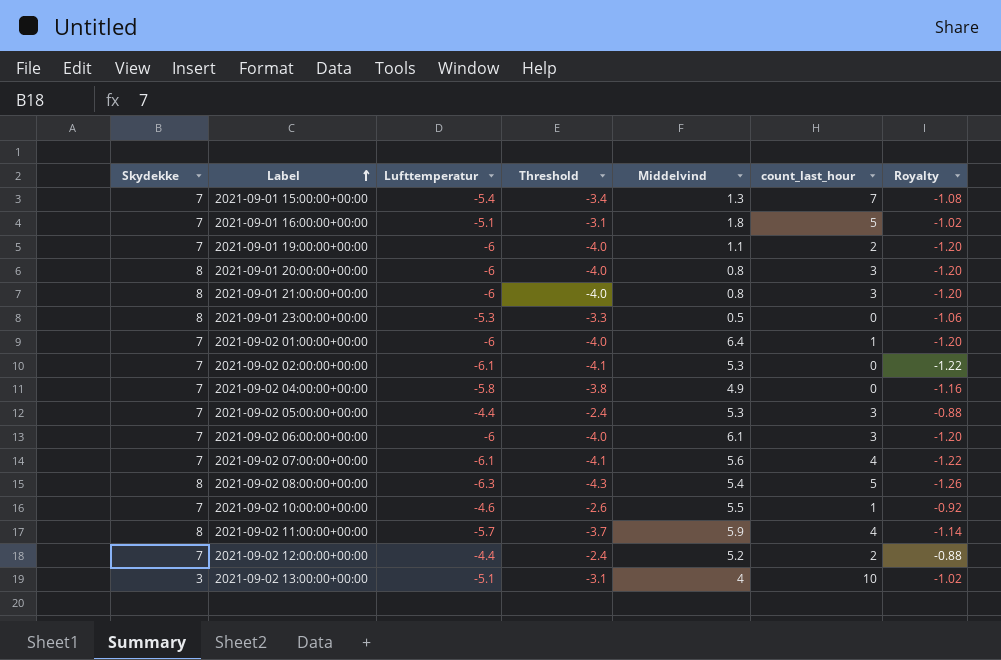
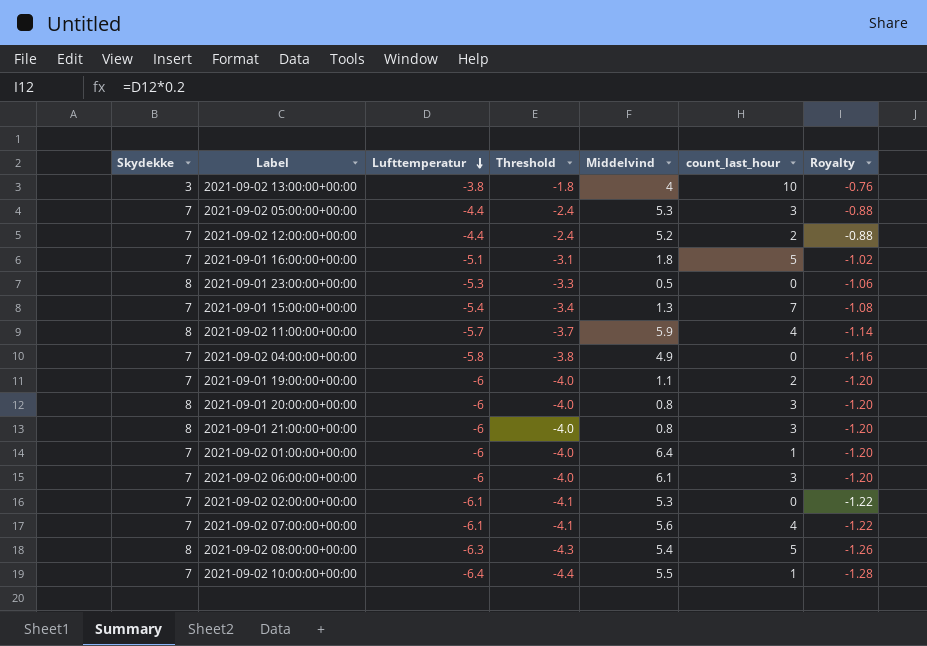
row order: Label ascending -> Lufttemperatur descending
2021-09-02 13:00:00+00:00 | Lufttemperatur: -5.1 -> -3.8
2021-09-02 13:00:00+00:00 | Threshold: -3.1 -> -1.8
2021-09-02 13:00:00+00:00 | Royalty: -1.02 -> -0.76
2021-09-02 10:00:00+00:00 | Lufttemperatur: -4.6 -> -6.4
2021-09-02 10:00:00+00:00 | Threshold: -2.6 -> -4.4
2021-09-02 10:00:00+00:00 | Royalty: -0.92 -> -1.28

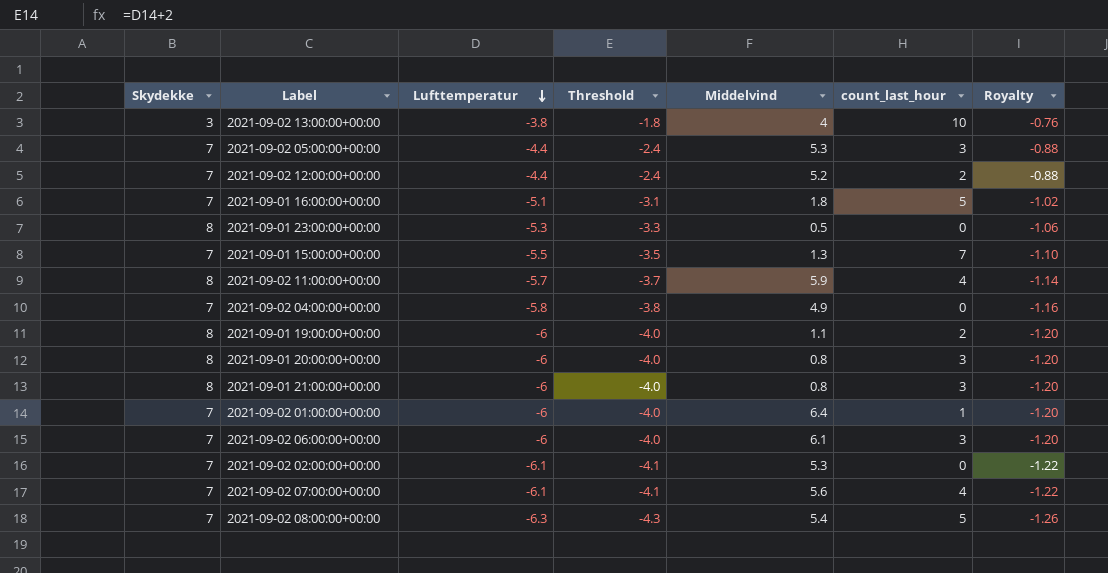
row 2021-09-02 10:00:00+00:00: 7 | -6.4 | -4.4 | 5.5 | 1 | -1.28 -> none
2021-09-01 15:00:00+00:00 | Lufttemperatur: -5.4 -> -5.5
2021-09-01 15:00:00+00:00 | Threshold: -3.4 -> -3.5
2021-09-01 15:00:00+00:00 | Royalty: -1.08 -> -1.10
2021-09-01 19:00:00+00:00 | Skydekke: 7 -> 8
2021-09-02 08:00:00+00:00 | Skydekke: 8 -> 7

